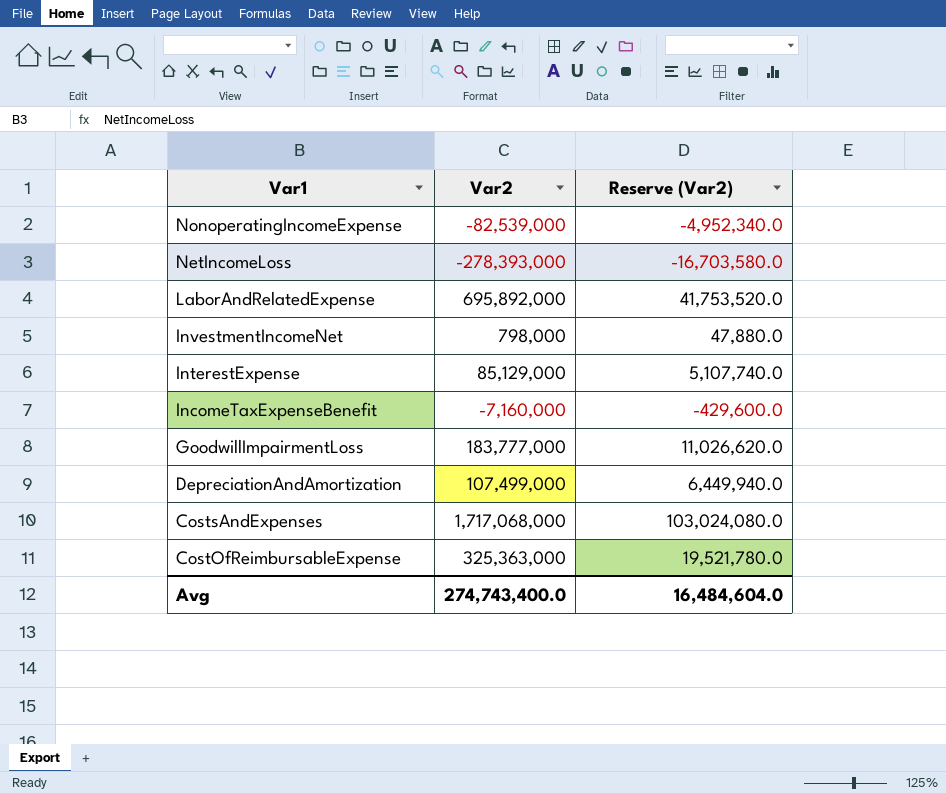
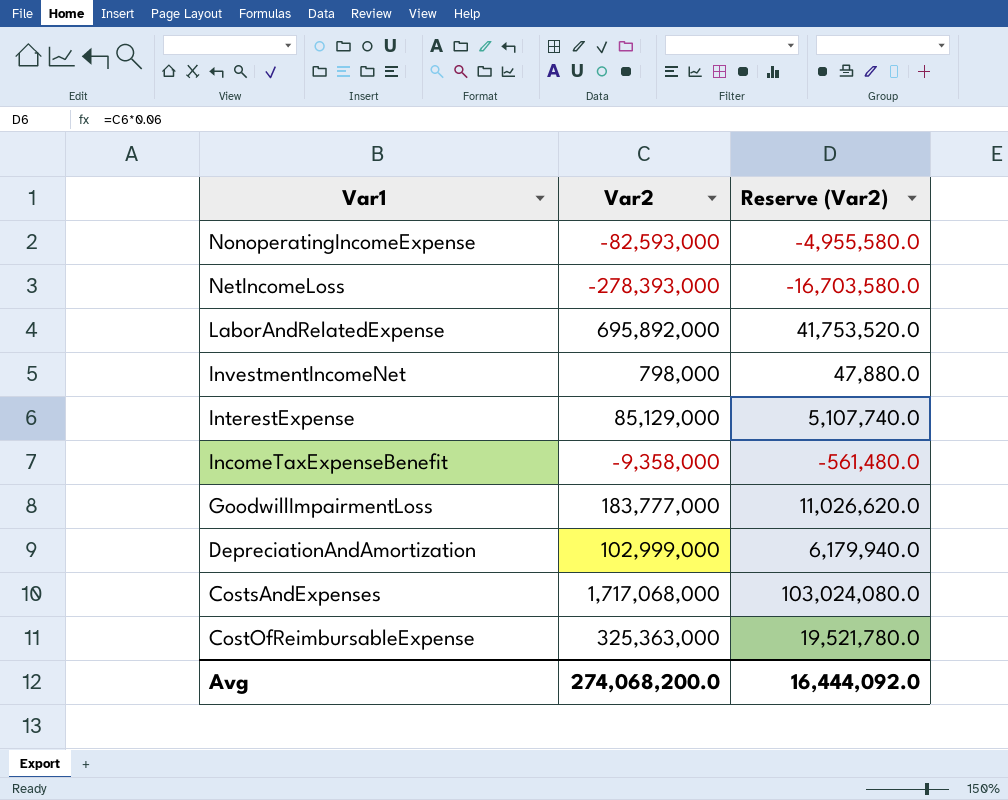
NonoperatingIncomeExpense | Var2: -82,539,000 -> -82,593,000
NonoperatingIncomeExpense | Reserve (Var2): -4,952,340.0 -> -4,955,580.0
IncomeTaxExpenseBenefit | Var2: -7,160,000 -> -9,358,000
IncomeTaxExpenseBenefit | Reserve (Var2): -429,600.0 -> -561,480.0
DepreciationAndAmortization | Var2: 107,499,000 -> 102,999,000
DepreciationAndAmortization | Reserve (Var2): 6,449,940.0 -> 6,179,940.0
Avg | Var2: 274,743,400.0 -> 274,068,200.0
Avg | Reserve (Var2): 16,484,604.0 -> 16,444,092.0

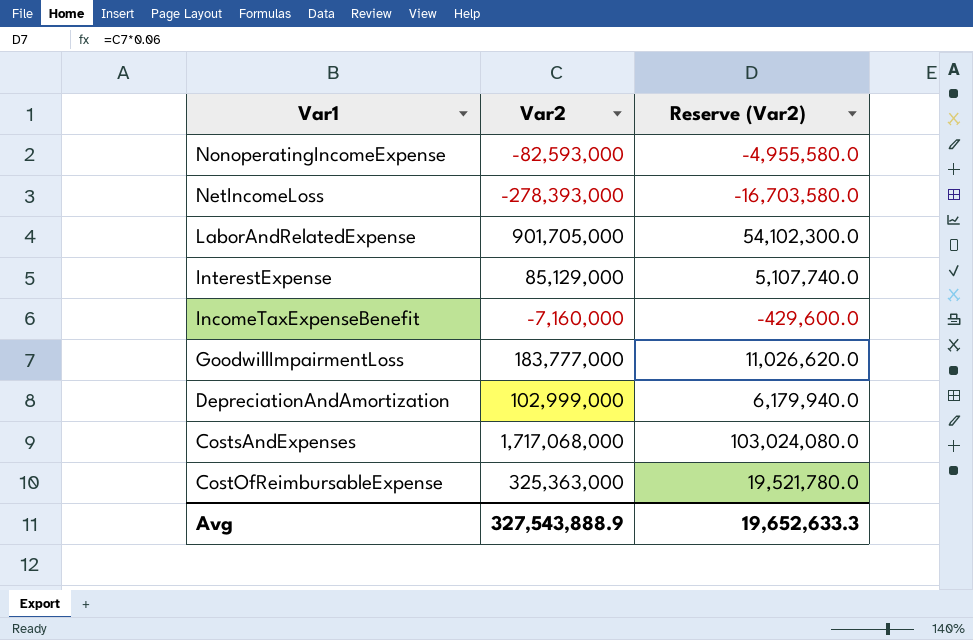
row InvestmentIncomeNet: 798,000 | 47,880.0 -> none
LaborAndRelatedExpense | Var2: 695,892,000 -> 901,705,000
LaborAndRelatedExpense | Reserve (Var2): 41,753,520.0 -> 54,102,300.0
IncomeTaxExpenseBenefit | Var2: -9,358,000 -> -7,160,000
IncomeTaxExpenseBenefit | Reserve (Var2): -561,480.0 -> -429,600.0
Avg | Var2: 274,068,200.0 -> 327,543,888.9
Avg | Reserve (Var2): 16,444,092.0 -> 19,652,633.3

